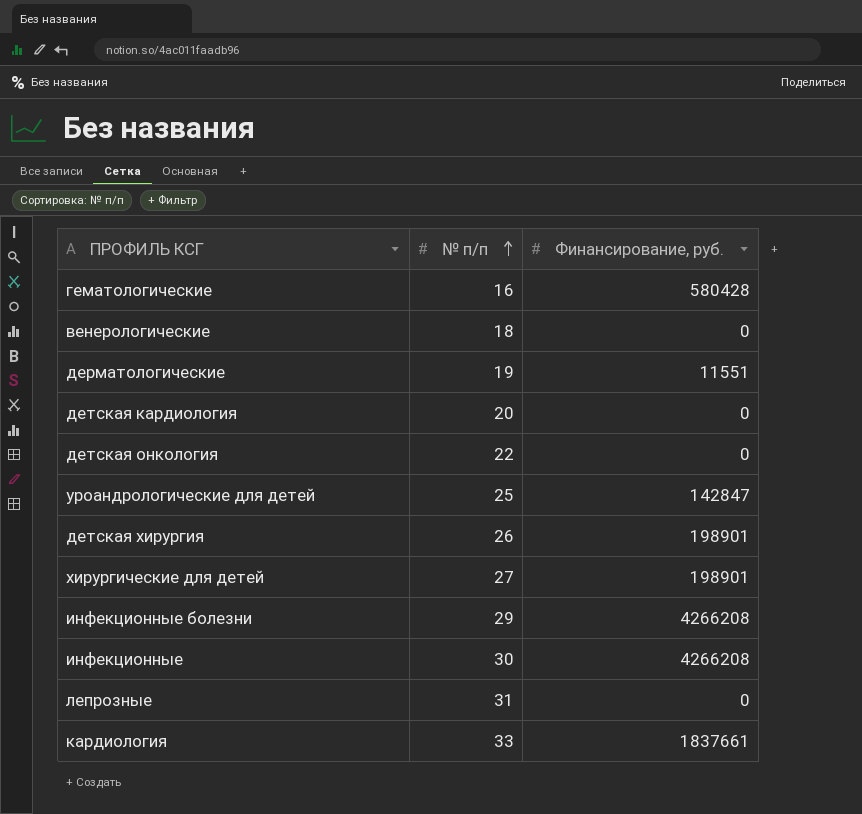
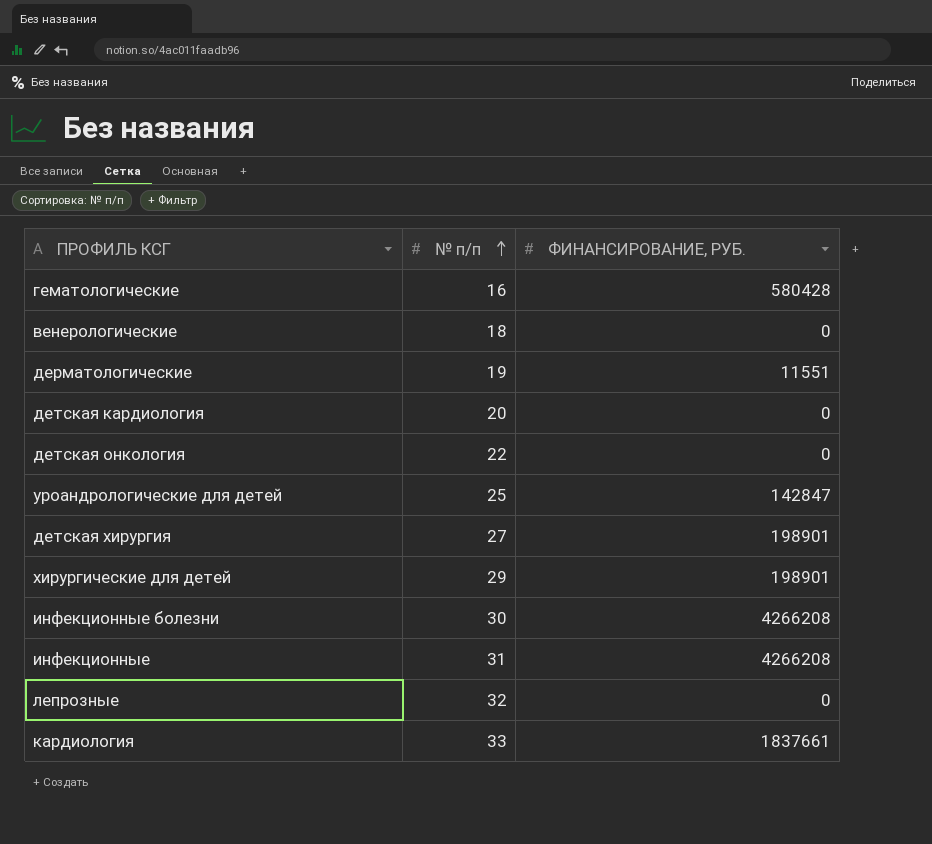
column name: Финансирование, руб. -> ФИНАНСИРОВАНИЕ, РУБ.
детская хирургия | № п/п: 26 -> 27
хирургические для детей | № п/п: 27 -> 29
инфекционные болезни | № п/п: 29 -> 30
инфекционные | № п/п: 30 -> 31
лепрозные | № п/п: 31 -> 32

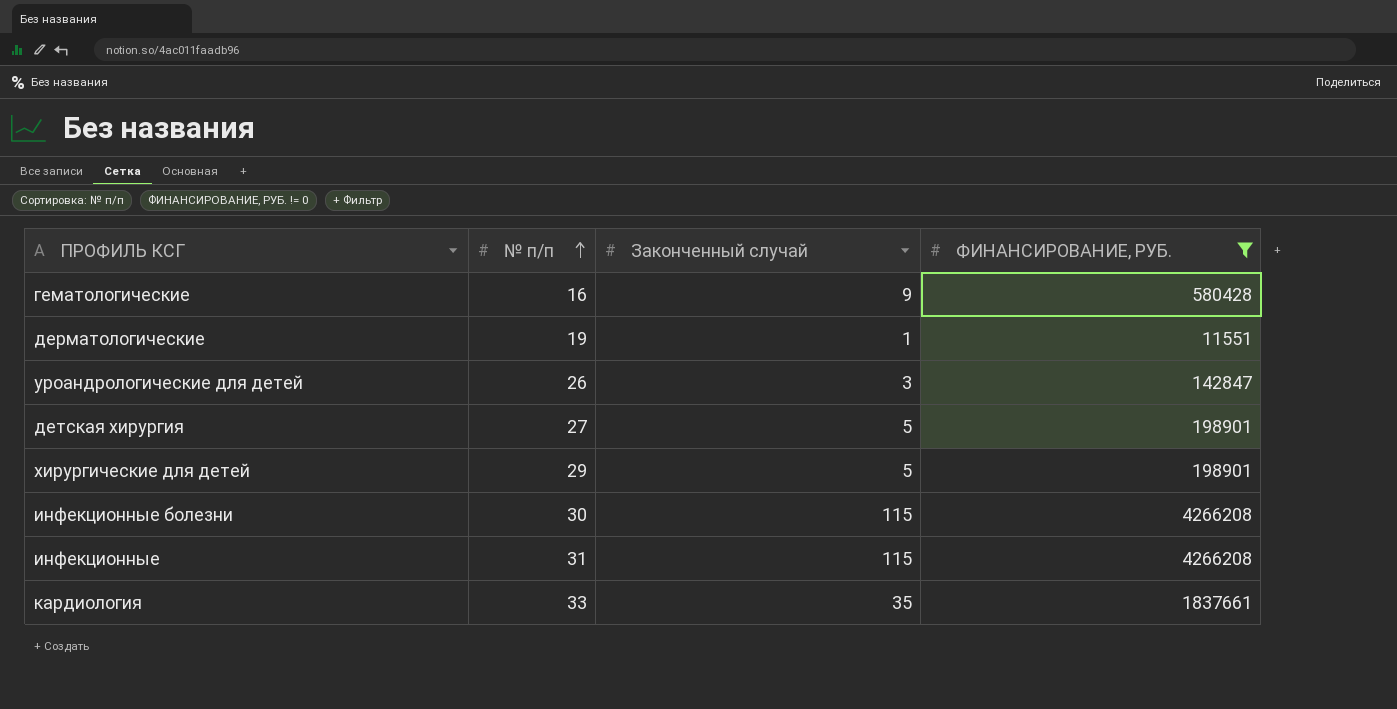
filter: none -> ФИНАНСИРОВАНИЕ, РУБ. != 0
column Законченный случай | position: none -> 3
уроандрологические для детей | № п/п: 25 -> 26

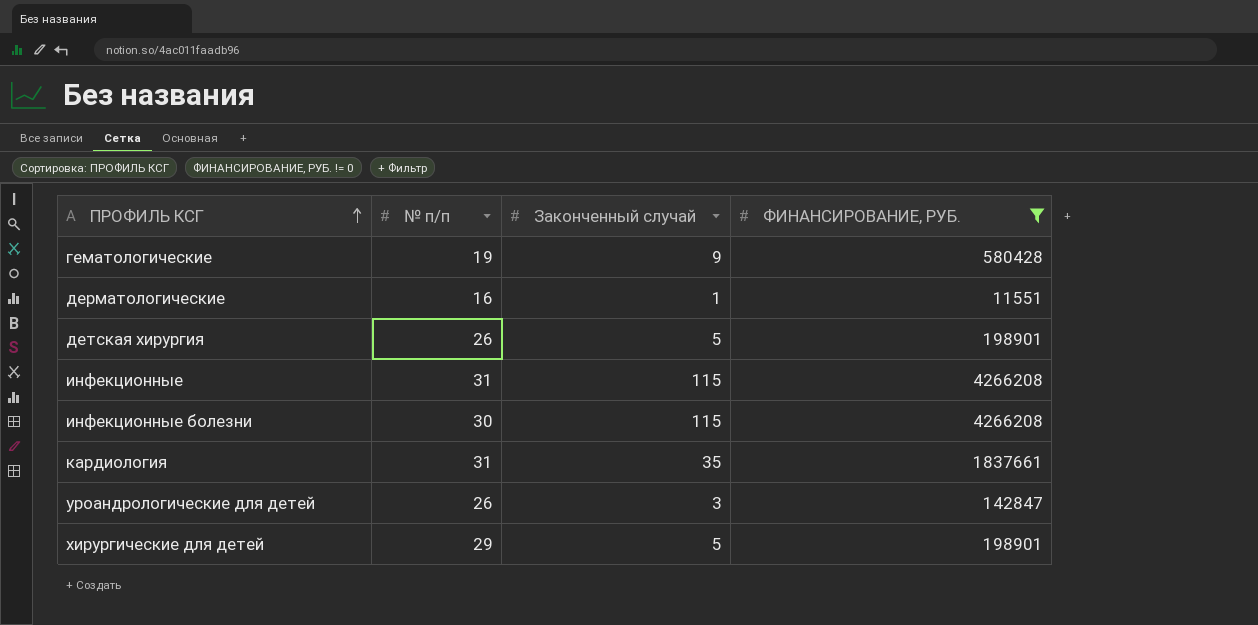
row order: № п/п ascending -> ПРОФИЛЬ КСГ ascending
гематологические | № п/п: 16 -> 19
дерматологические | № п/п: 19 -> 16
детская хирургия | № п/п: 27 -> 26
кардиология | № п/п: 33 -> 31

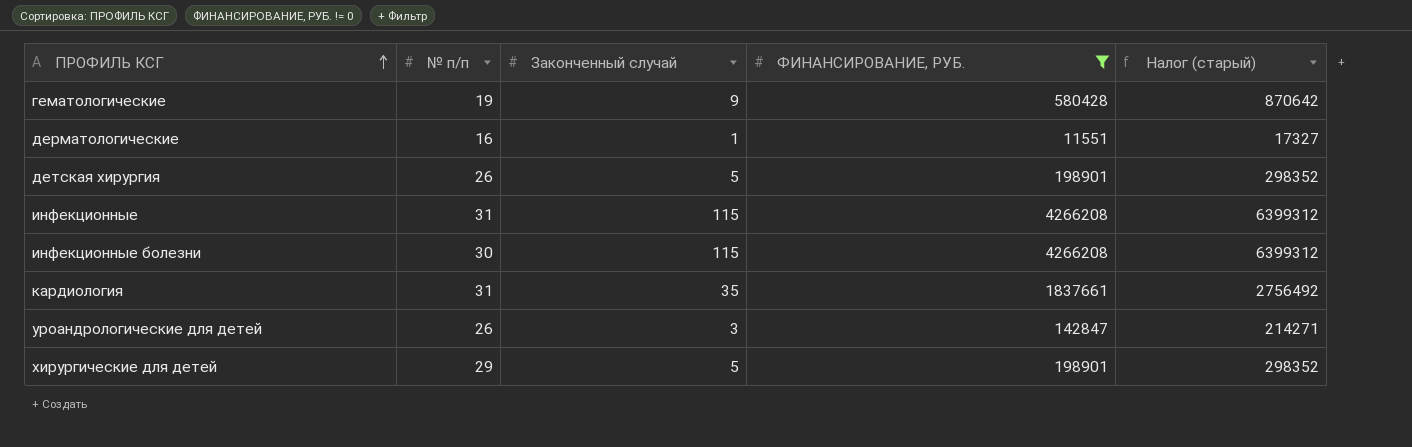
column Налог (старый) | formula: none -> [ФИНАНСИРОВАНИЕ, РУБ.] * 1,5

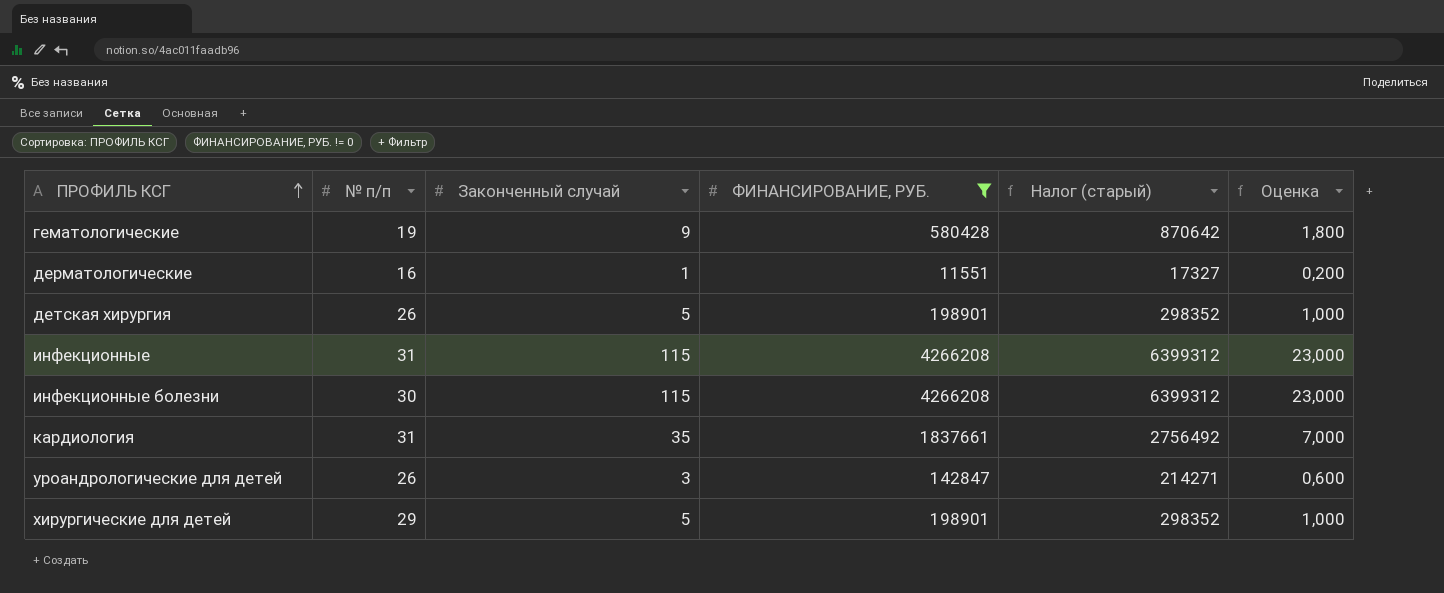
column Оценка | formula: none -> [Законченный случай] * 0,2

